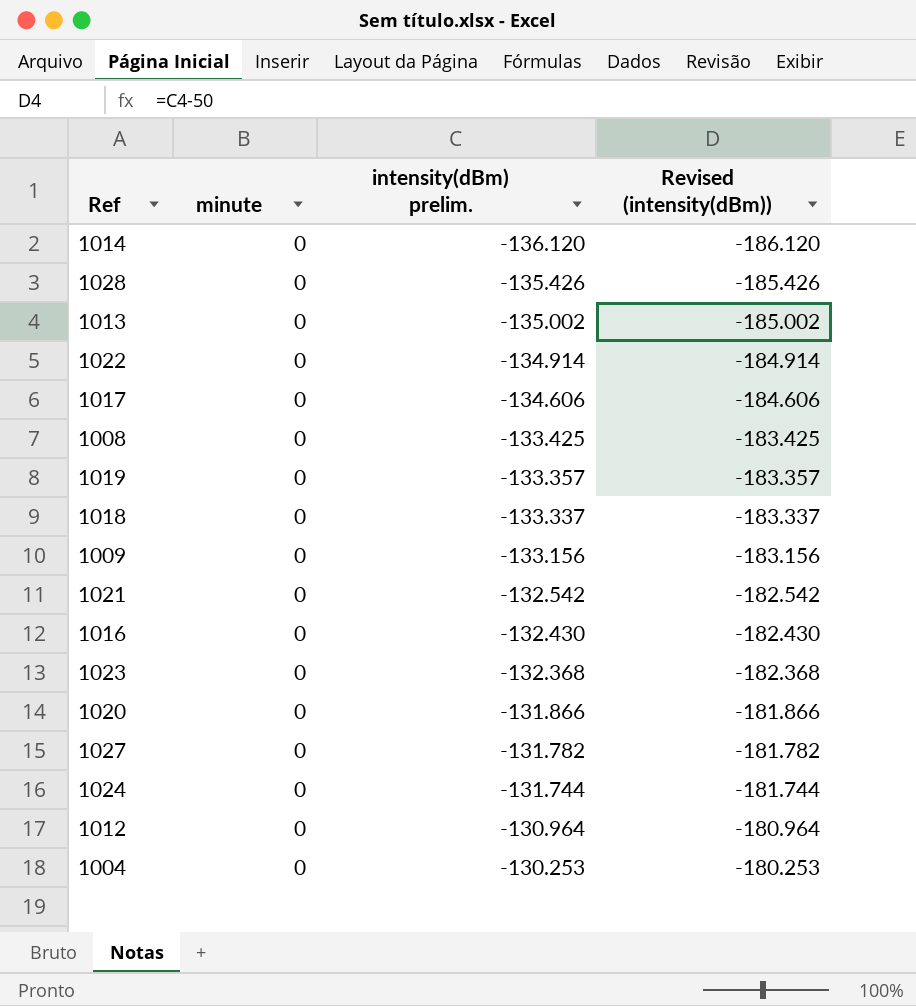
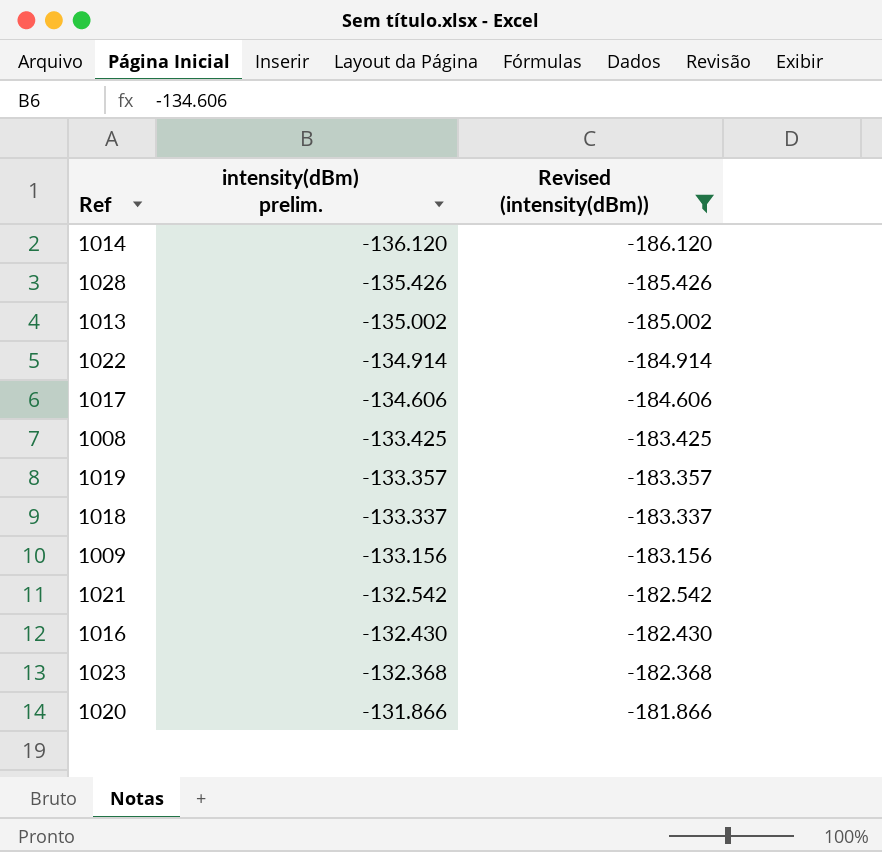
filter: none -> Revised (intensity(dBm)) <= -181.866
column minute | position: 2 -> none

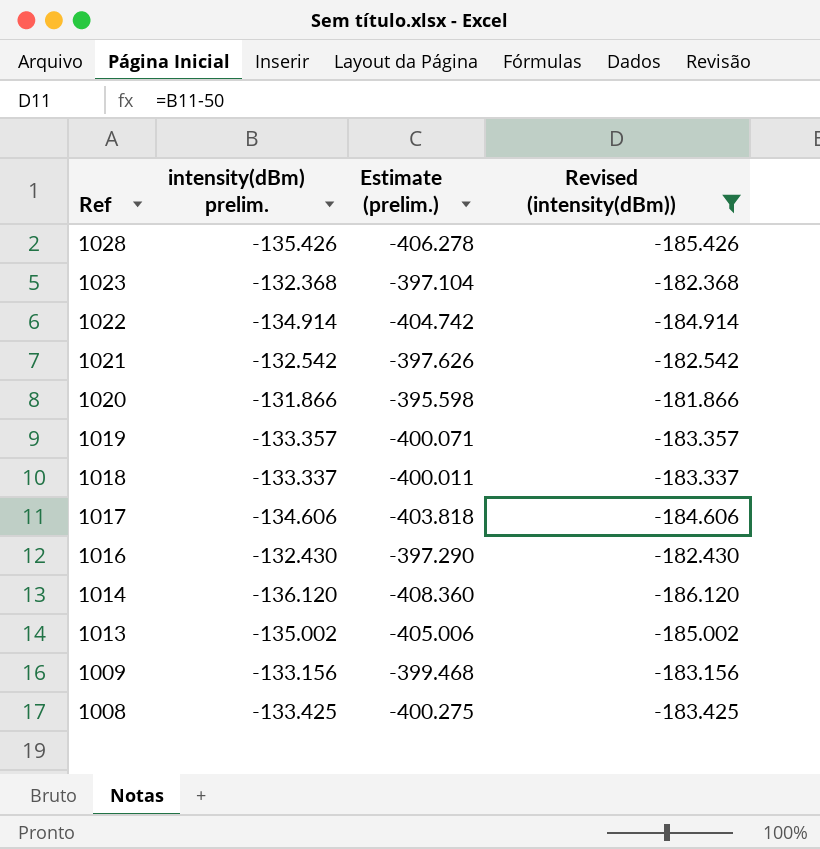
row order: intensity(dBm) prelim. ascending -> Ref descending
column Estimate (prelim.) | formula: none -> [intensity(dBm) prelim.] * 3

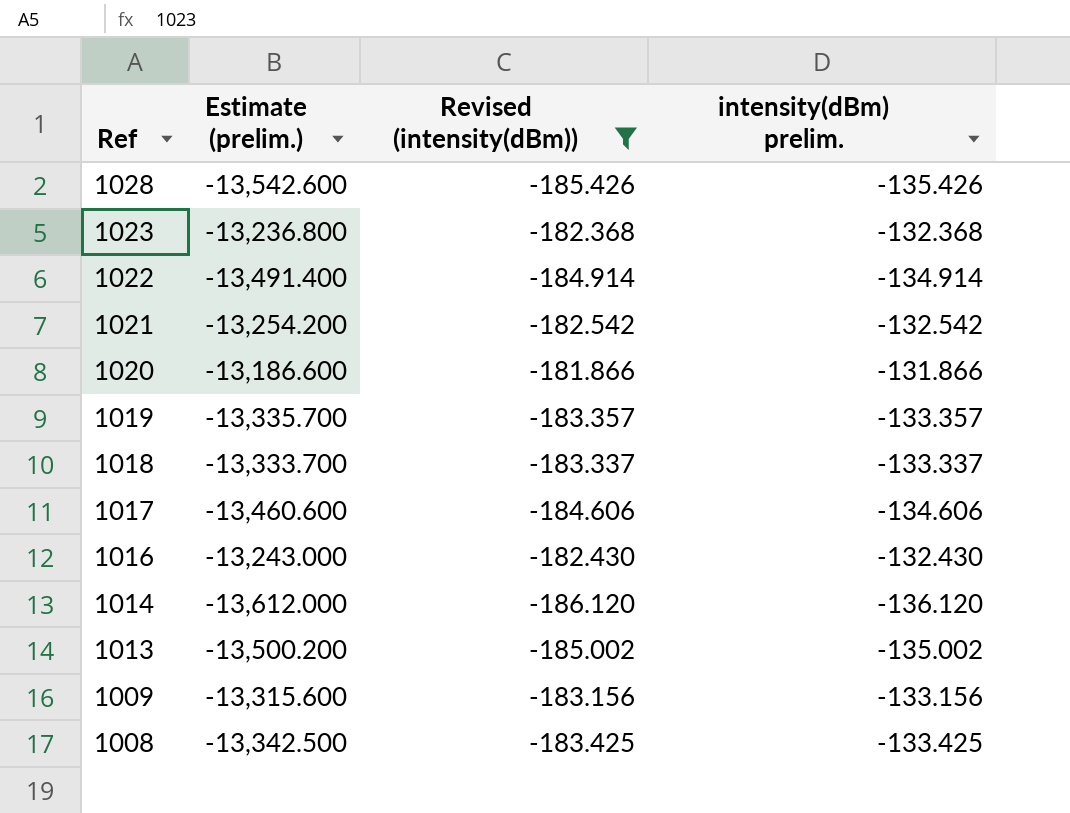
column Estimate (prelim.) | formula: [intensity(dBm) prelim.] * 3 -> [intensity(dBm) prelim.] * 100
column intensity(dBm) prelim. | position: 2 -> 4

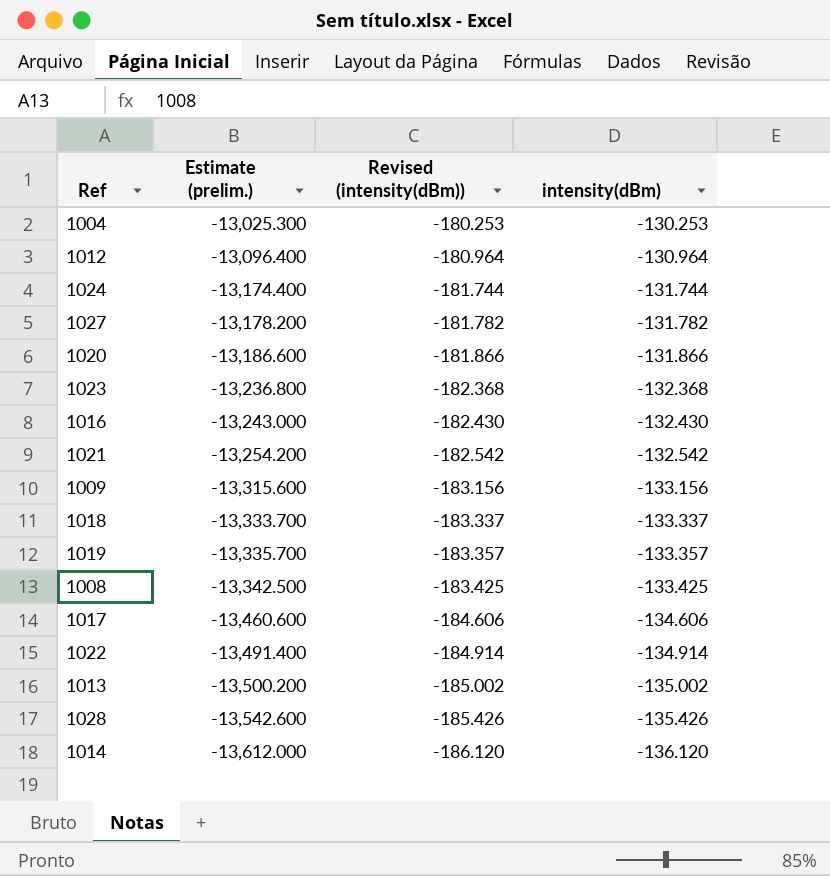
filter: Revised (intensity(dBm)) <= -181.866 -> none
row order: Ref descending -> Estimate (prelim.) descending
column name: intensity(dBm) prelim. -> intensity(dBm)

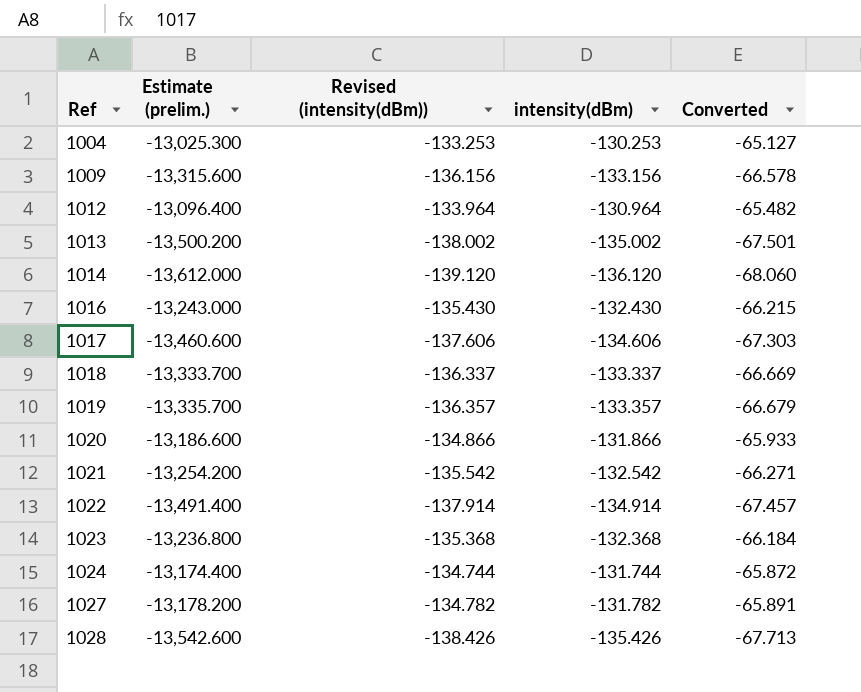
row order: Estimate (prelim.) descending -> Ref ascending
column Revised (intensity(dBm)) | formula: [intensity(dBm)] - 50 -> [intensity(dBm)] - 3
column Converted | formula: none -> [intensity(dBm)] * 0.5
row 1008: -13,342.500 | -183.425 | -133.425 -> none

